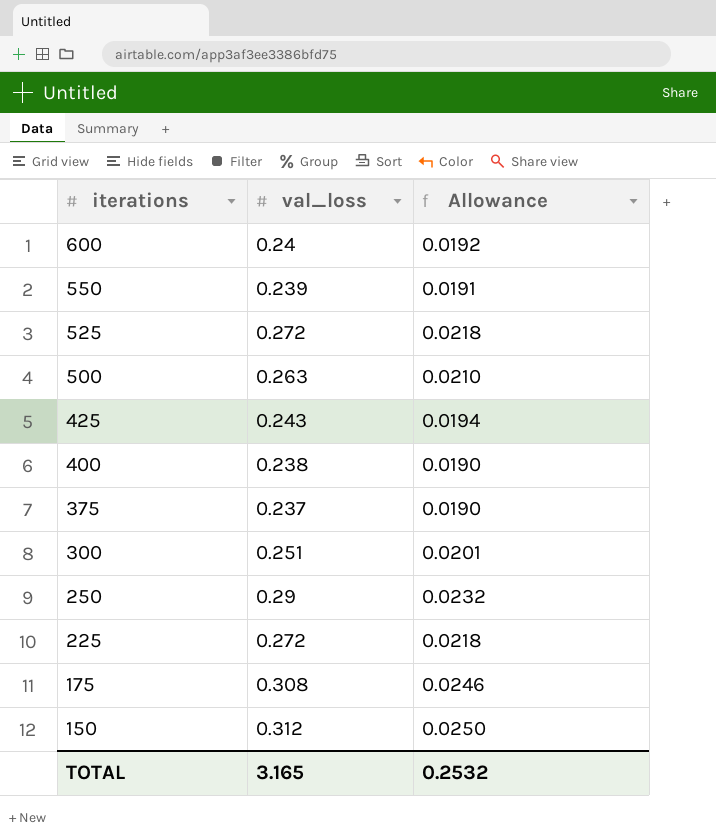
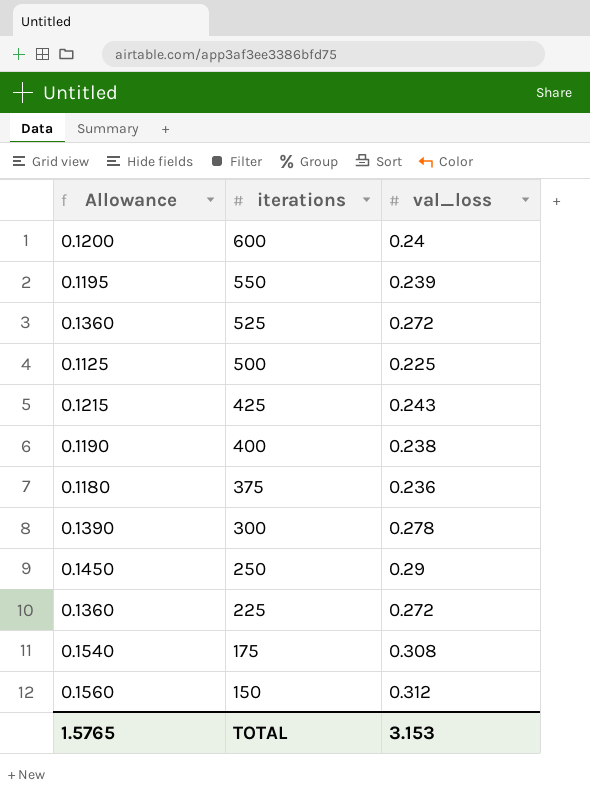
column Allowance | formula: [val_loss] * 0.08 -> [val_loss] * 0.5
column Allowance | position: 3 -> 1
500 | val_loss: 0.263 -> 0.225
375 | val_loss: 0.237 -> 0.236
300 | val_loss: 0.251 -> 0.278
TOTAL | Allowance: 0.2532 -> 1.5765
TOTAL | val_loss: 3.165 -> 3.153

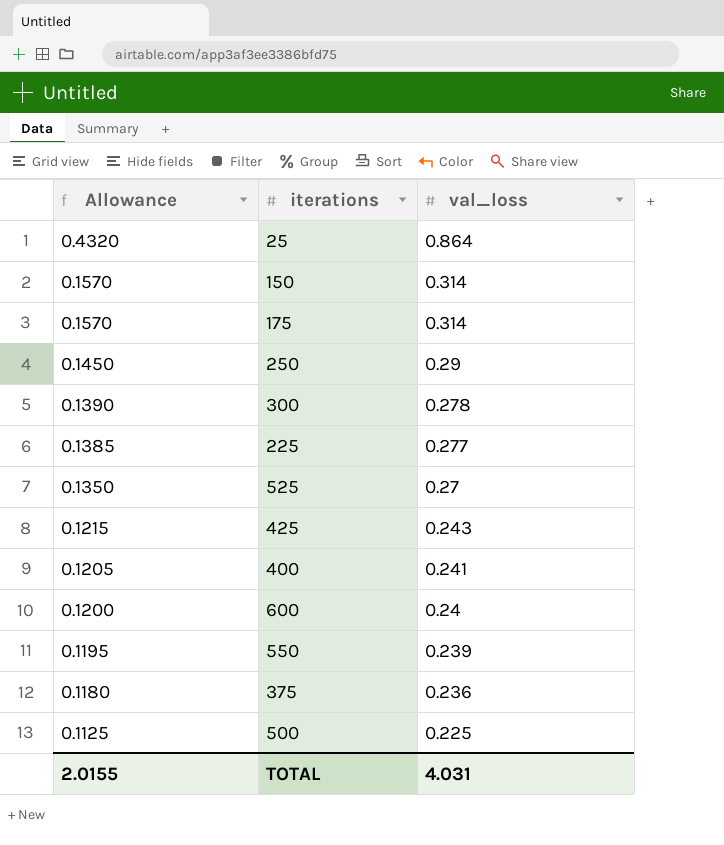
row order: iterations descending -> Allowance descending
row 25: none -> 0.4320 | 0.864
150 | Allowance: 0.1560 -> 0.1570
150 | val_loss: 0.312 -> 0.314
175 | Allowance: 0.1540 -> 0.1570
175 | val_loss: 0.308 -> 0.314
225 | Allowance: 0.1360 -> 0.1385
225 | val_loss: 0.272 -> 0.277
525 | Allowance: 0.1360 -> 0.1350
525 | val_loss: 0.272 -> 0.27
400 | Allowance: 0.1190 -> 0.1205
400 | val_loss: 0.238 -> 0.241
TOTAL | Allowance: 1.5765 -> 2.0155
TOTAL | val_loss: 3.153 -> 4.031

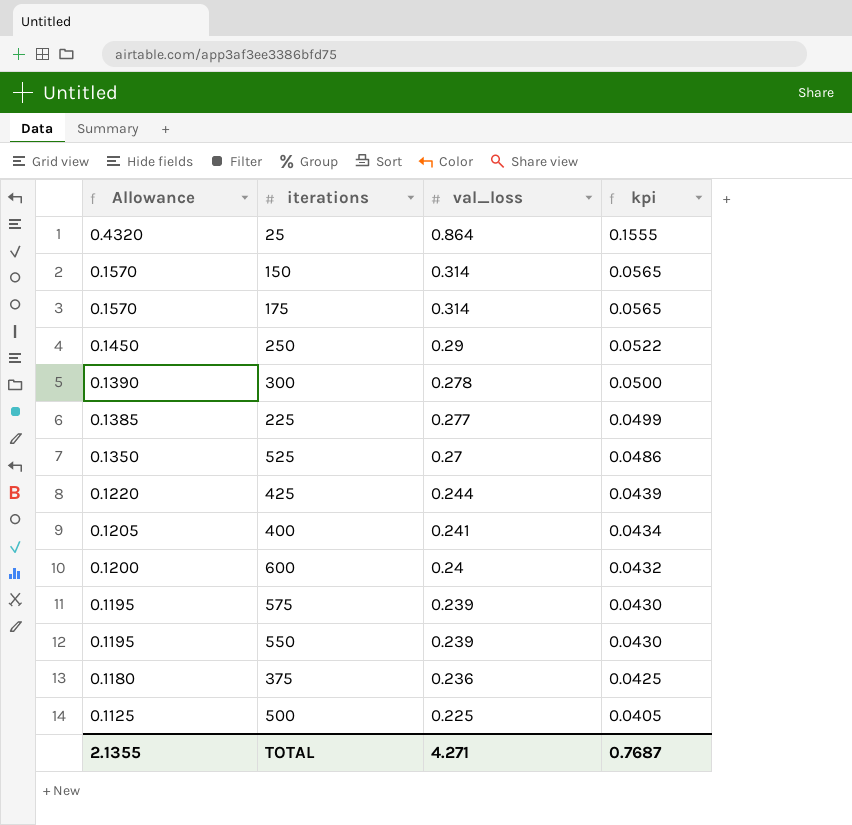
column kpi | formula: none -> [val_loss] * 0.18
425 | Allowance: 0.1215 -> 0.1220
425 | val_loss: 0.243 -> 0.244
row 575: none -> 0.1195 | 0.239 | 0.0430
TOTAL | Allowance: 2.0155 -> 2.1355
TOTAL | val_loss: 4.031 -> 4.271

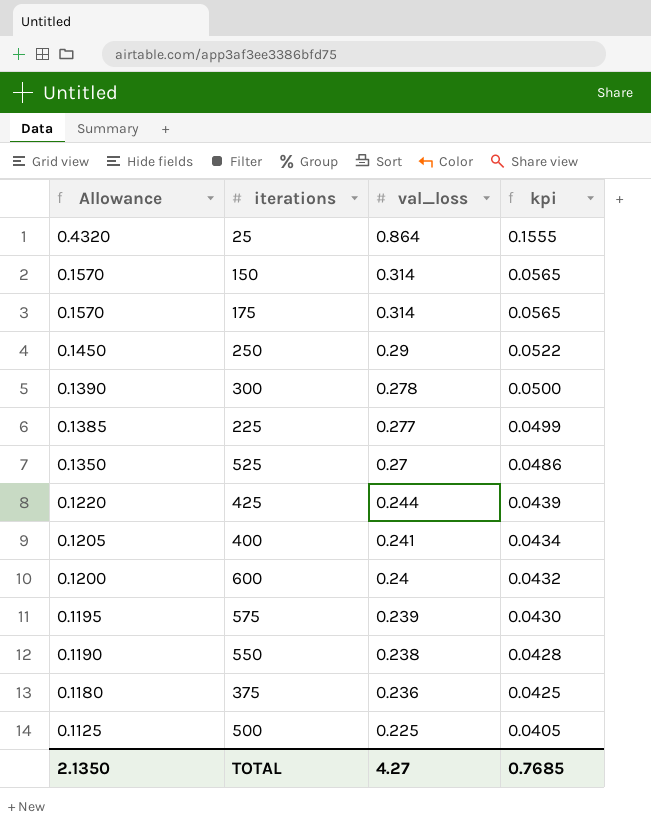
550 | Allowance: 0.1195 -> 0.1190
550 | val_loss: 0.239 -> 0.238
550 | kpi: 0.0430 -> 0.0428
TOTAL | Allowance: 2.1355 -> 2.1350
TOTAL | val_loss: 4.271 -> 4.27
TOTAL | kpi: 0.7687 -> 0.7685

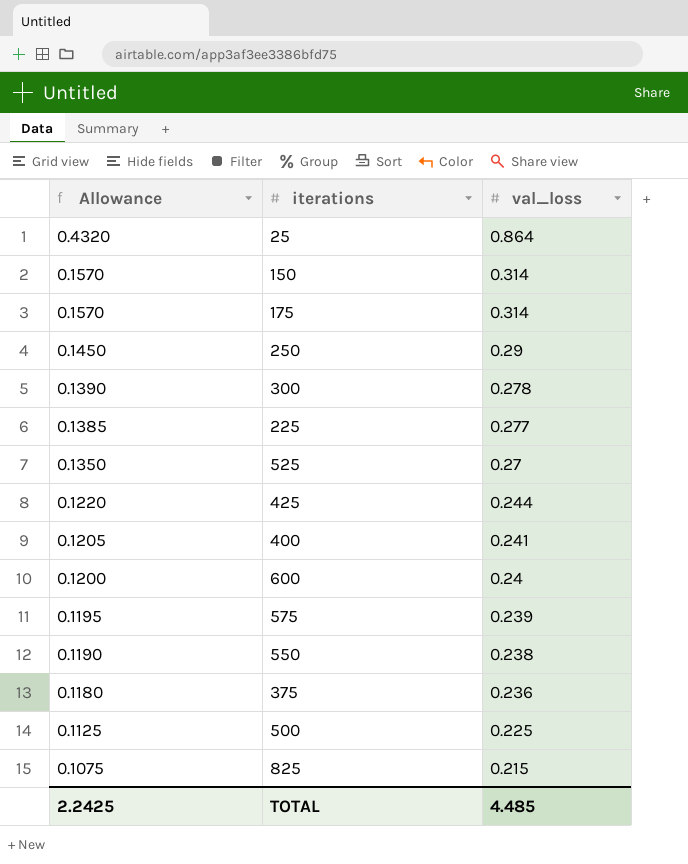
column kpi | formula: [val_loss] * 0.18 -> none
row 825: none -> 0.1075 | 0.215
TOTAL | Allowance: 2.1350 -> 2.2425
TOTAL | val_loss: 4.27 -> 4.485

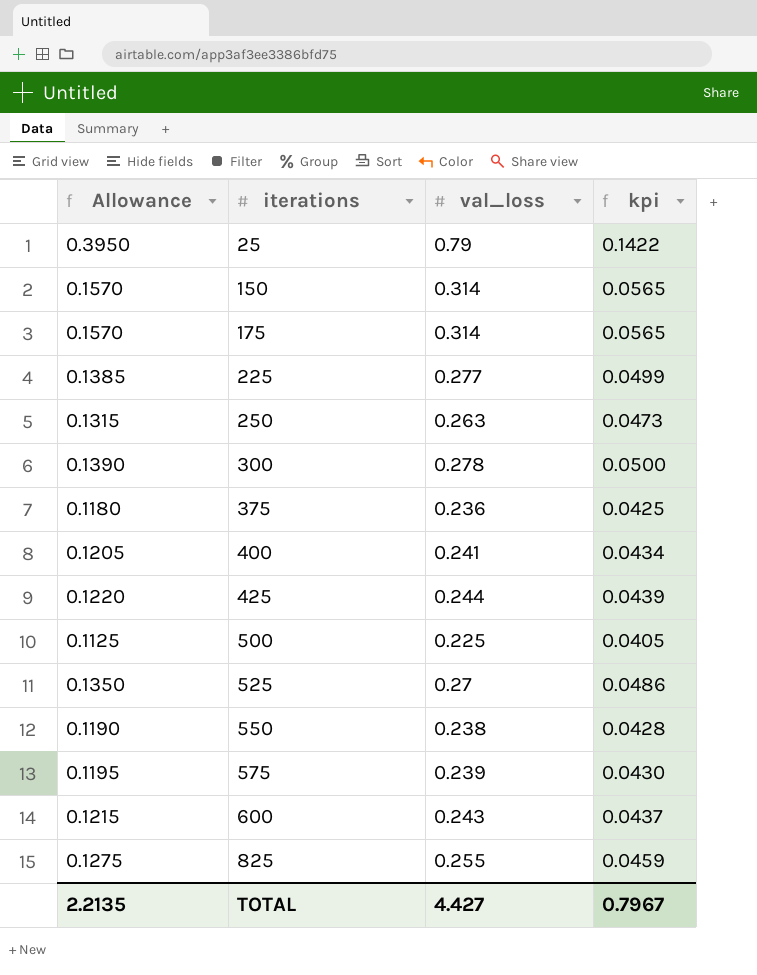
row order: Allowance descending -> iterations ascending
column kpi | formula: none -> [val_loss] * 0.18
25 | Allowance: 0.4320 -> 0.3950
25 | val_loss: 0.864 -> 0.79
250 | Allowance: 0.1450 -> 0.1315
250 | val_loss: 0.29 -> 0.263
600 | Allowance: 0.1200 -> 0.1215
600 | val_loss: 0.24 -> 0.243
825 | Allowance: 0.1075 -> 0.1275
825 | val_loss: 0.215 -> 0.255
TOTAL | Allowance: 2.2425 -> 2.2135
TOTAL | val_loss: 4.485 -> 4.427

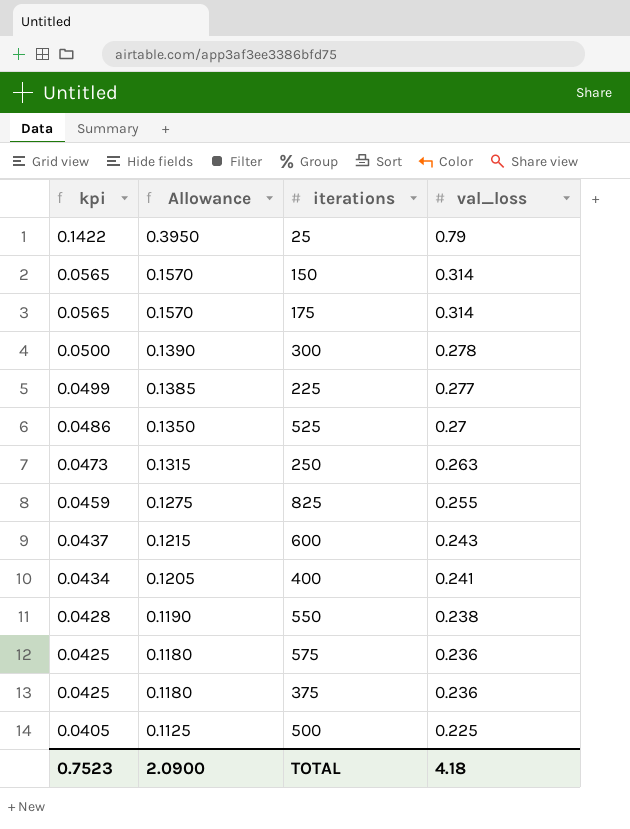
row order: iterations ascending -> kpi descending
column kpi | position: 4 -> 1
row 425: 0.1220 | 0.244 | 0.0439 -> none
575 | kpi: 0.0430 -> 0.0425
575 | Allowance: 0.1195 -> 0.1180
575 | val_loss: 0.239 -> 0.236
TOTAL | kpi: 0.7967 -> 0.7523
TOTAL | Allowance: 2.2135 -> 2.0900
TOTAL | val_loss: 4.427 -> 4.18

